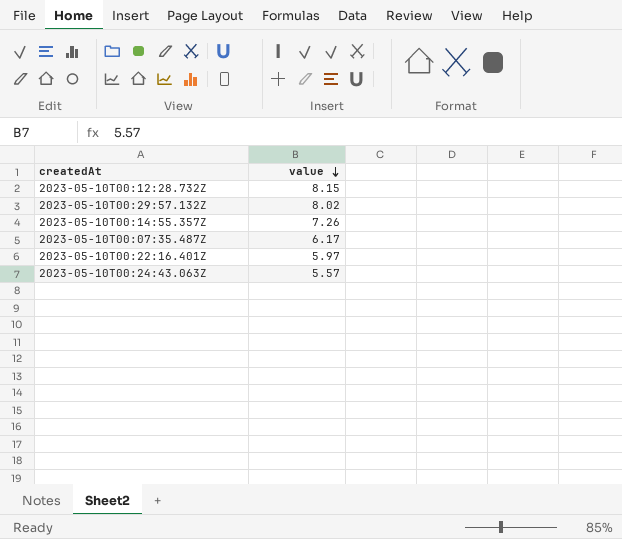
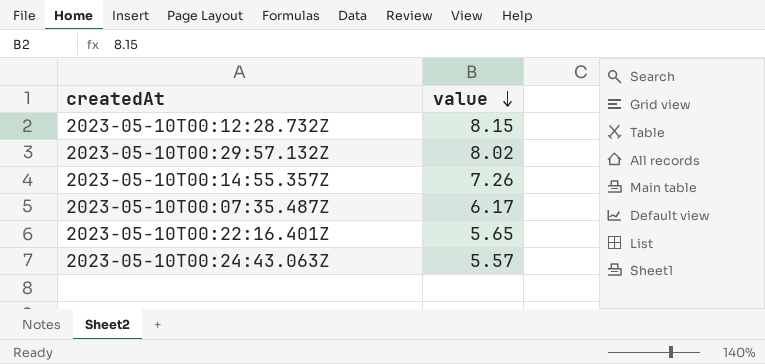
2023-05-10T00:22:16.401Z | value: 5.97 -> 5.65

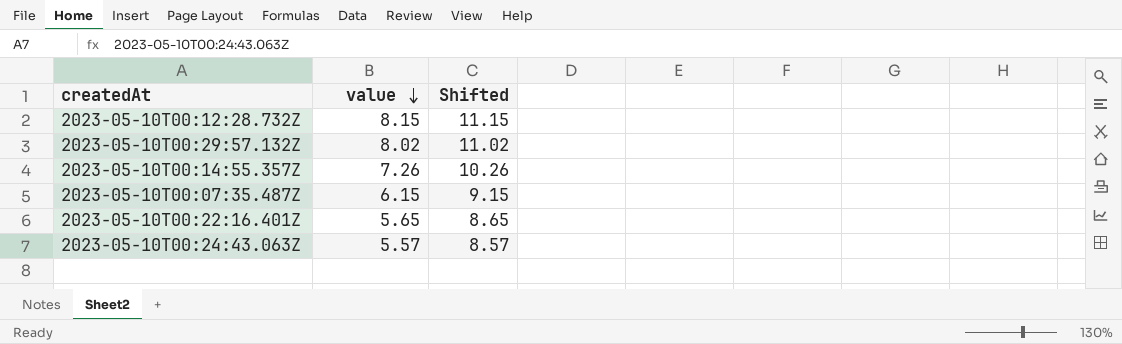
column Shifted | formula: none -> [value] + 3
2023-05-10T00:07:35.487Z | value: 6.17 -> 6.15

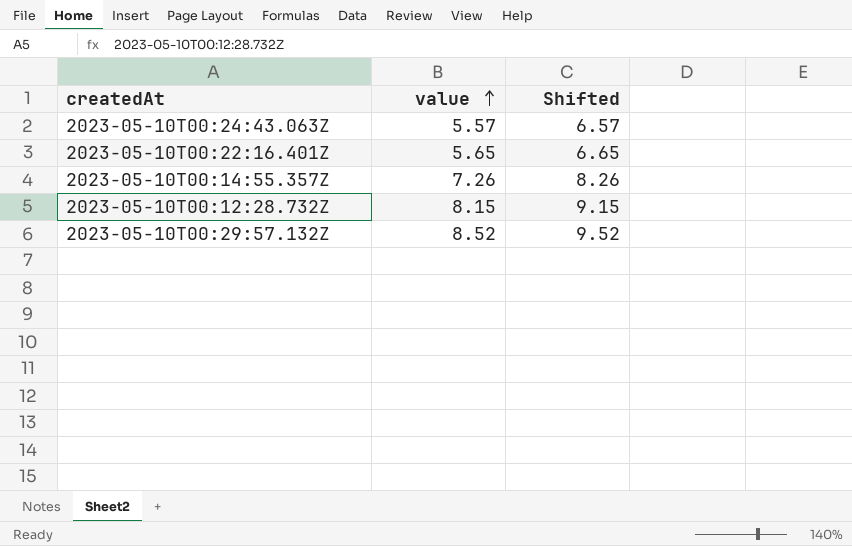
row order: value descending -> value ascending
column Shifted | formula: [value] + 3 -> [value] + 1
row 2023-05-10T00:07:35.487Z: 6.15 | 9.15 -> none
2023-05-10T00:29:57.132Z | value: 8.02 -> 8.52

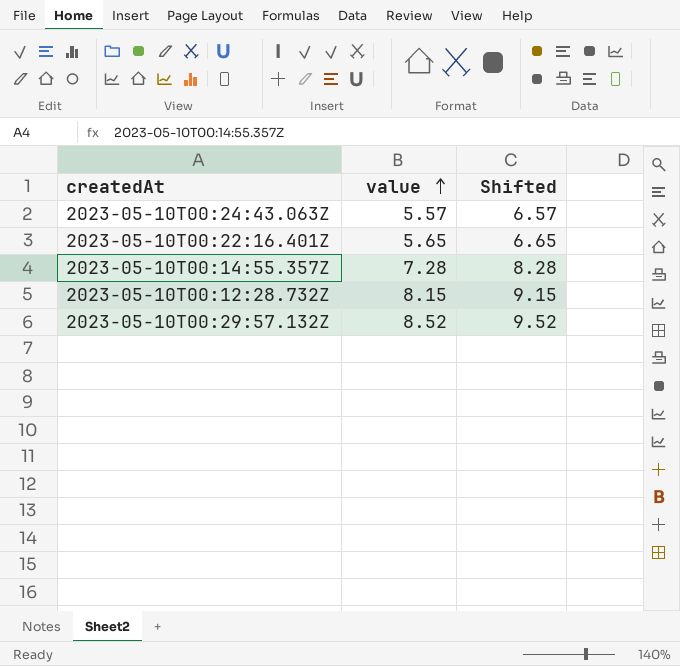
2023-05-10T00:14:55.357Z | value: 7.26 -> 7.28
2023-05-10T00:14:55.357Z | Shifted: 8.26 -> 8.28

